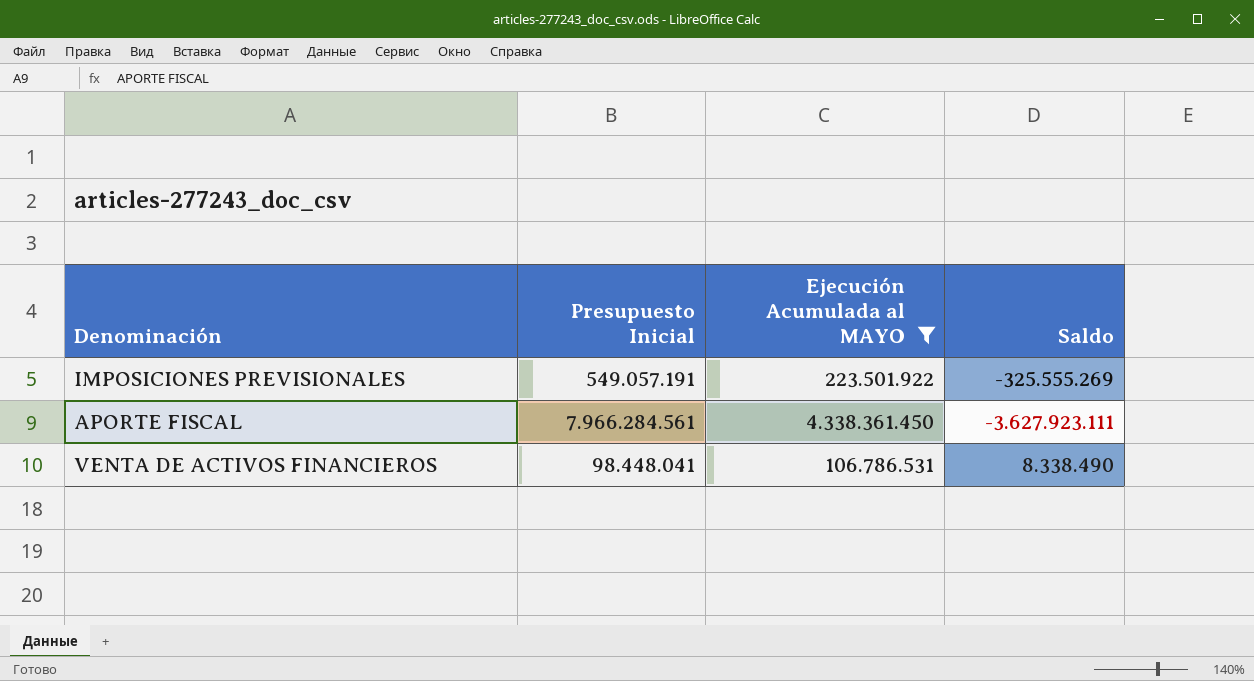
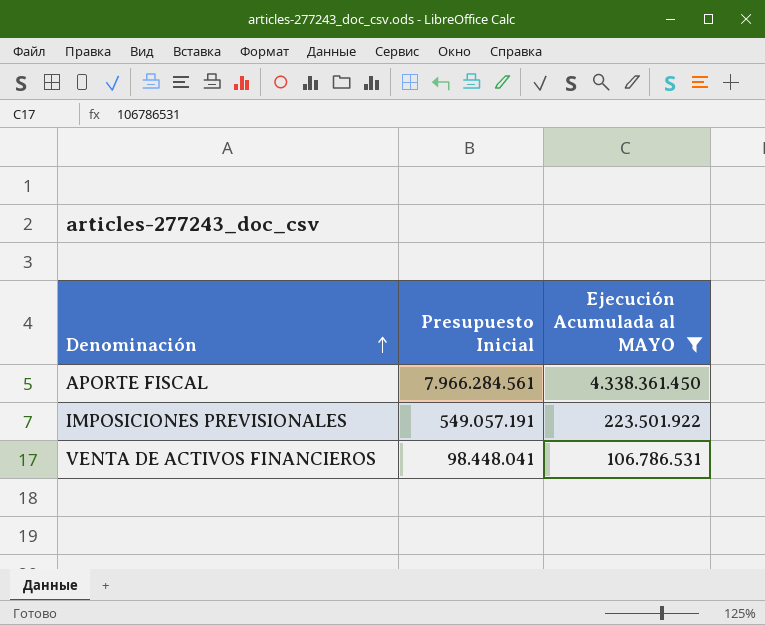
row order: none -> Denominación ascending
column Saldo | formula: [Ejecución Acumulada al MAYO] - [Presupuesto Inicial] -> none

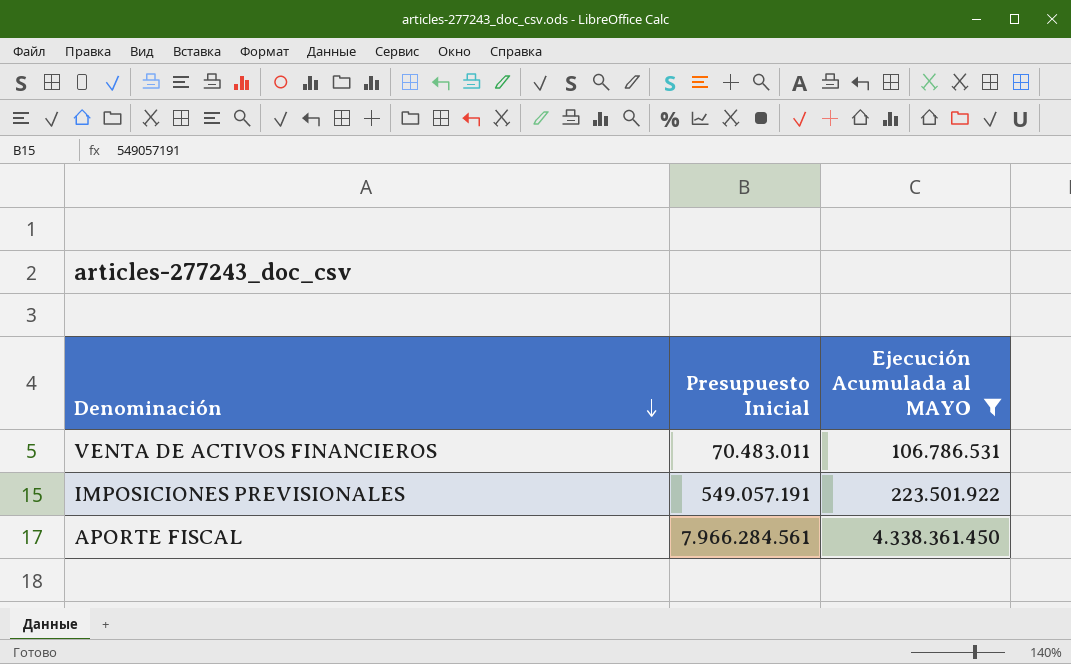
row order: Denominación ascending -> Denominación descending
VENTA DE ACTIVOS FINANCIEROS | Presupuesto Inicial: 98.448.041 -> 70.483.011

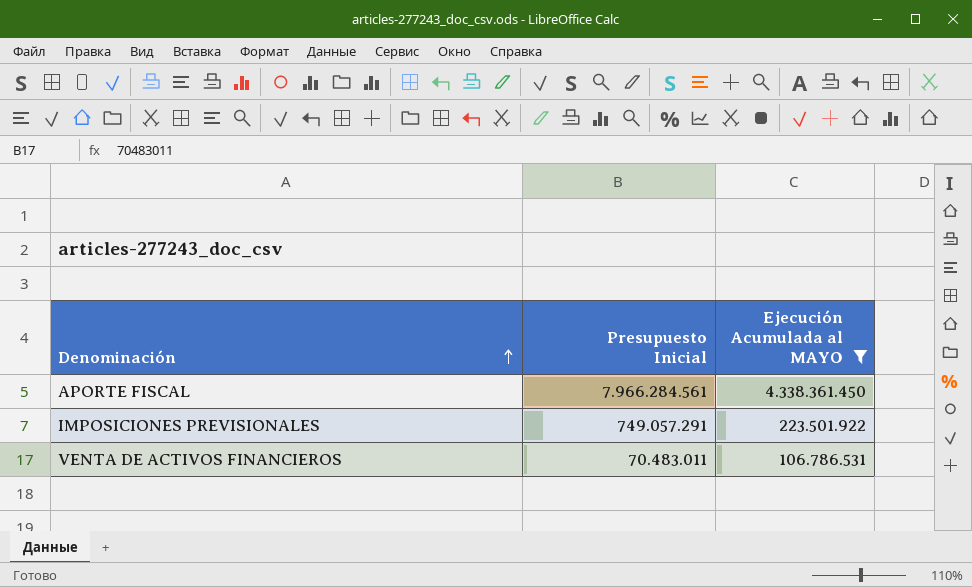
row order: Denominación descending -> Denominación ascending
IMPOSICIONES PREVISIONALES | Presupuesto Inicial: 549.057.191 -> 749.057.291

